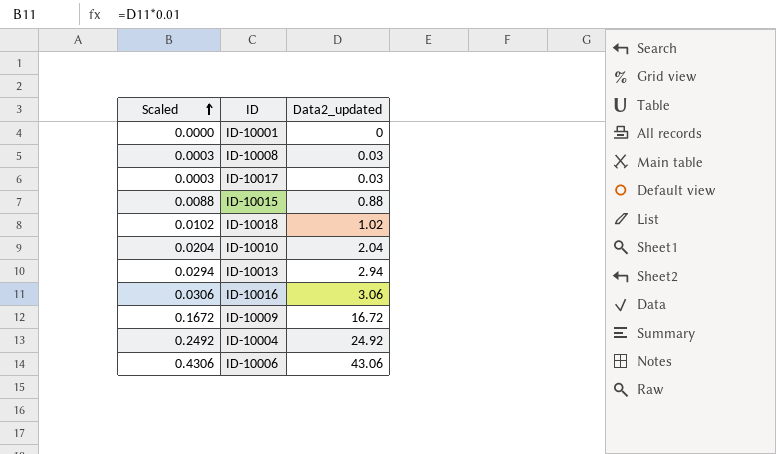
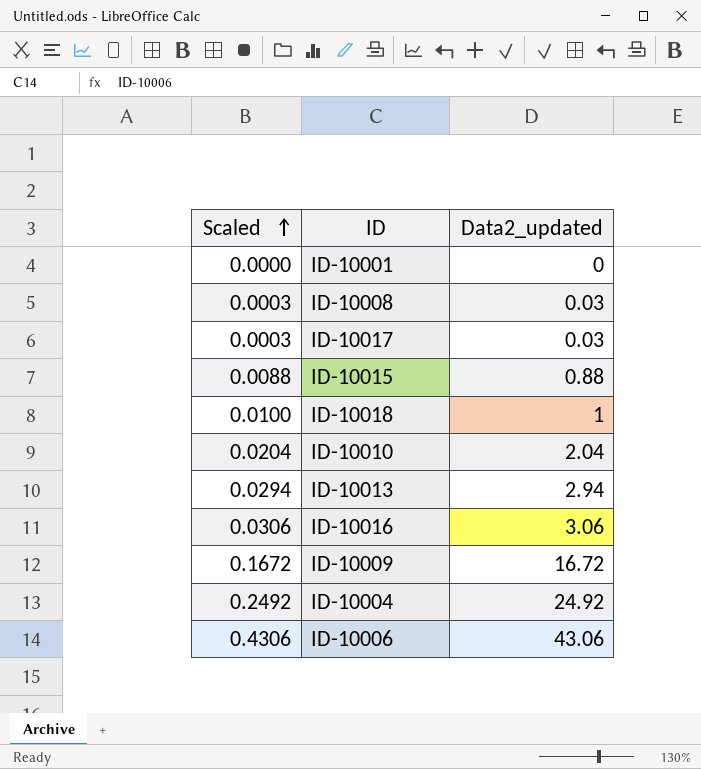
ID-10018 | Scaled: 0.0102 -> 0.0100
ID-10018 | Data2_updated: 1.02 -> 1

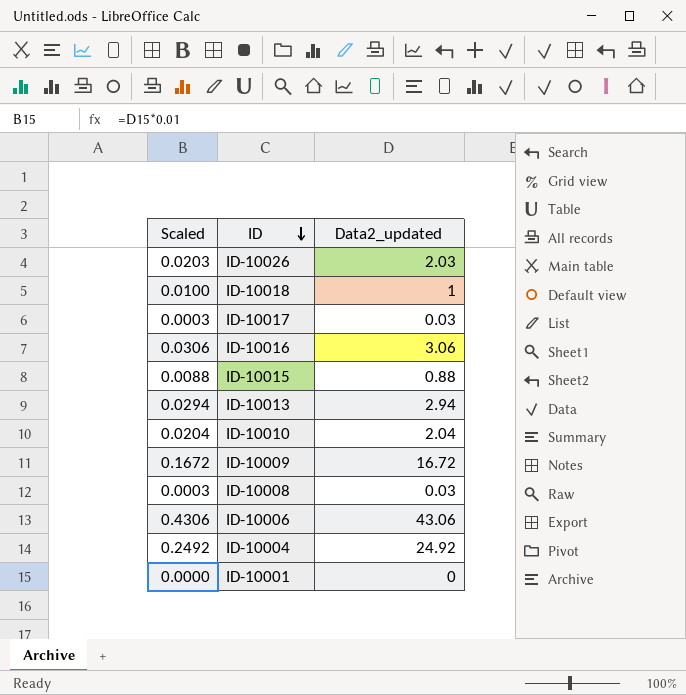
row order: Scaled ascending -> ID descending
row ID-10026: none -> 0.0203 | 2.03

